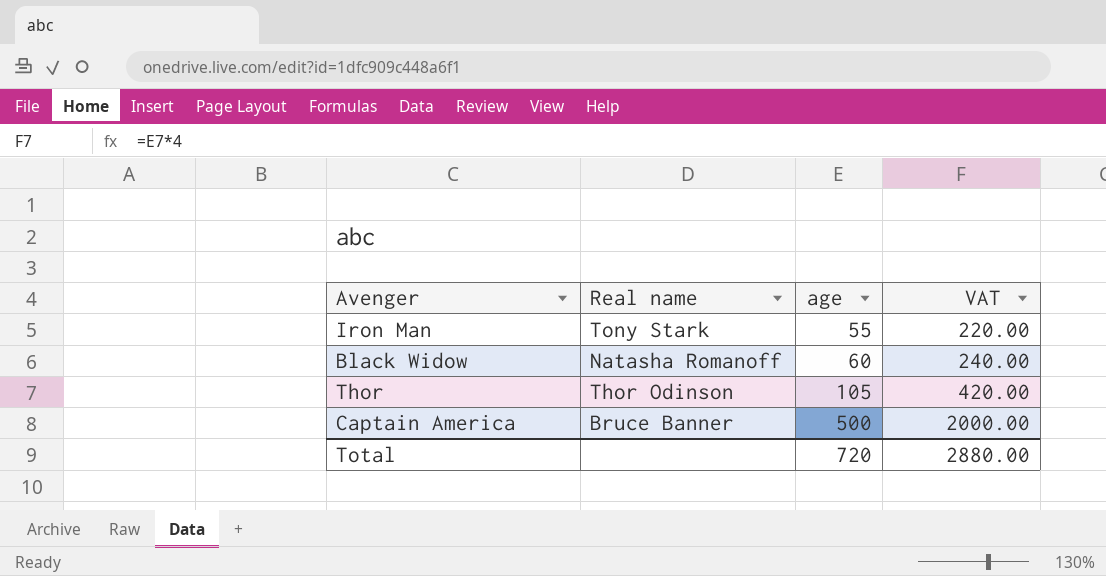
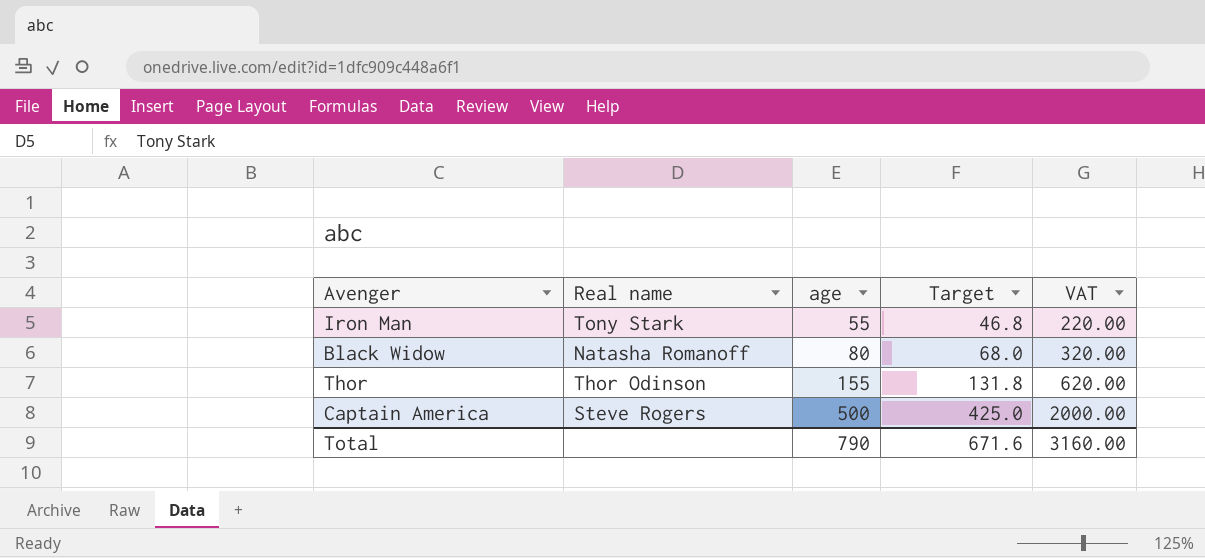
column Target | formula: none -> [age] * 0.85
Black Widow | age: 60 -> 80
Black Widow | VAT: 240.00 -> 320.00
Thor | age: 105 -> 155
Thor | VAT: 420.00 -> 620.00
Captain America | Real name: Bruce Banner -> Steve Rogers
Total | age: 720 -> 790
Total | VAT: 2880.00 -> 3160.00

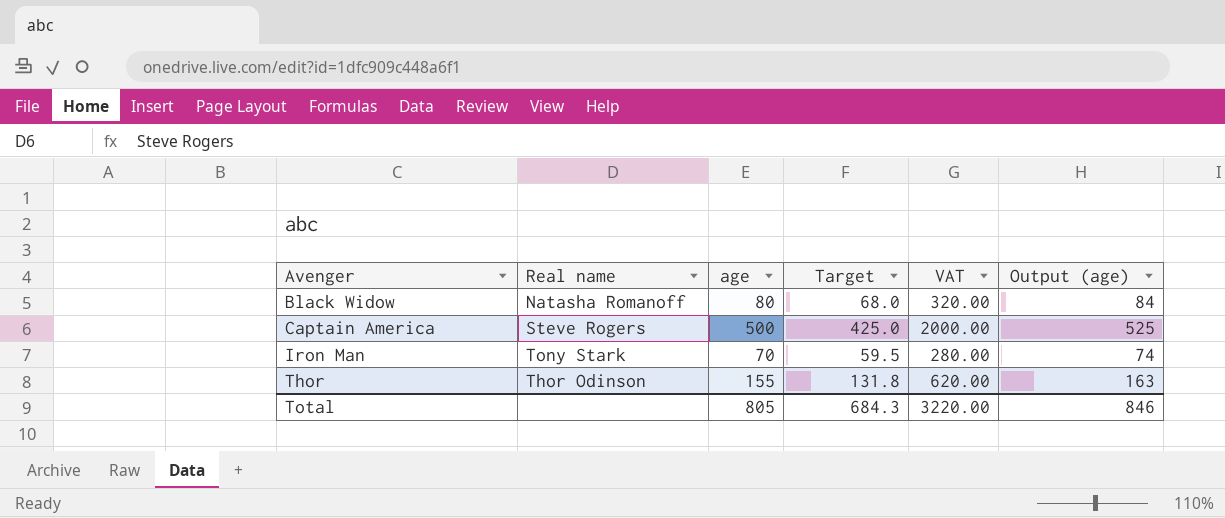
row order: age ascending -> Avenger ascending
column Output (age) | formula: none -> [age] * 1.05
Iron Man | age: 55 -> 70
Iron Man | Target: 46.8 -> 59.5
Iron Man | VAT: 220.00 -> 280.00
Total | age: 790 -> 805
Total | Target: 671.6 -> 684.3
Total | VAT: 3160.00 -> 3220.00

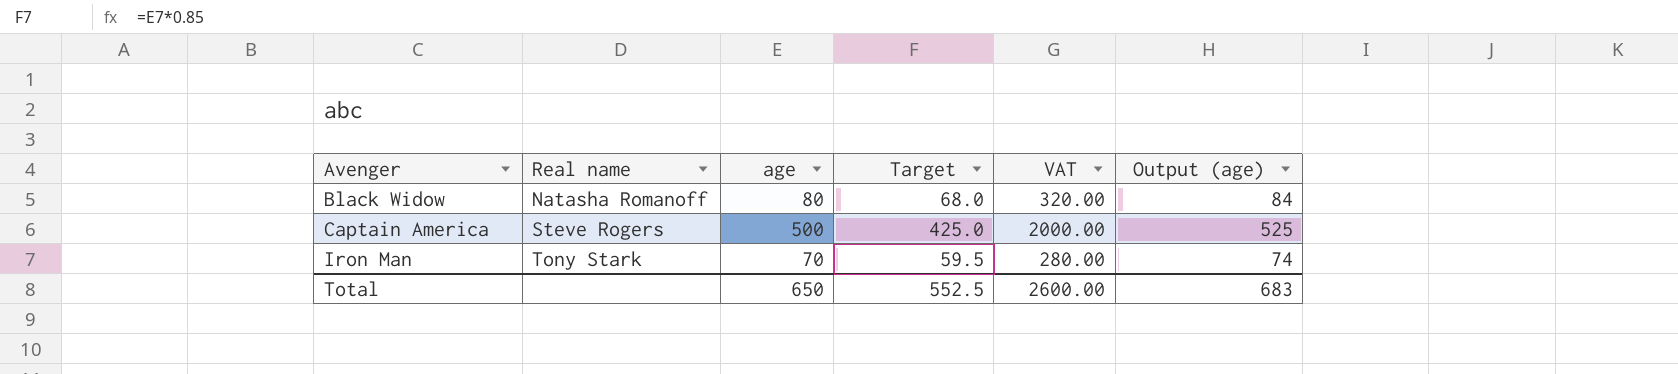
row Thor: Thor Odinson | 155 | 131.8 | 620.00 | 163 -> none
Total | age: 805 -> 650
Total | Target: 684.3 -> 552.5
Total | VAT: 3220.00 -> 2600.00
Total | Output (age): 846 -> 683

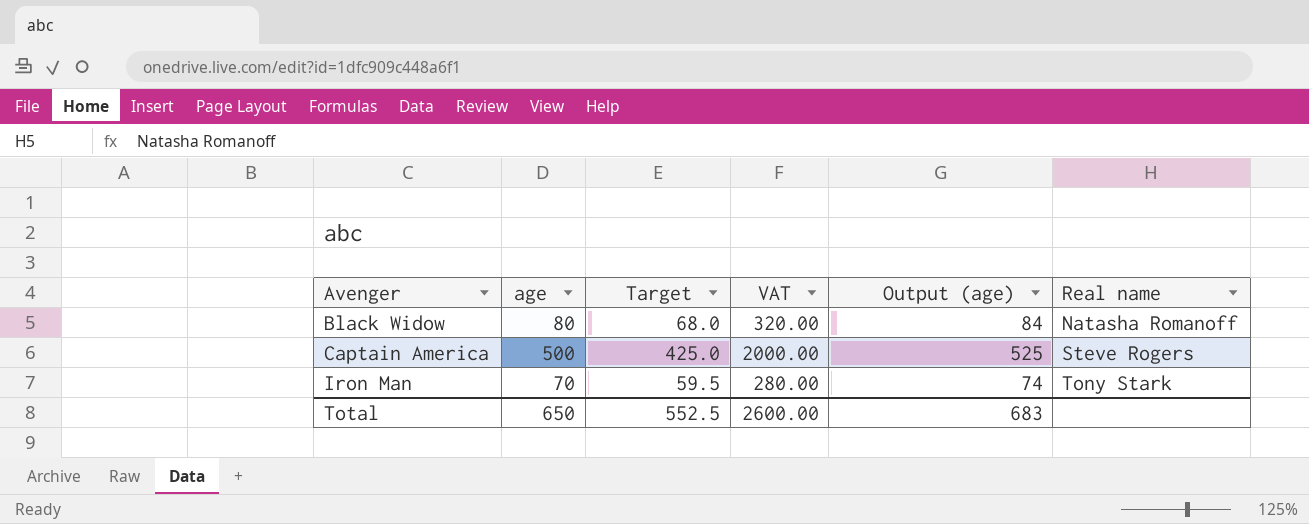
column Real name | position: 2 -> 6

